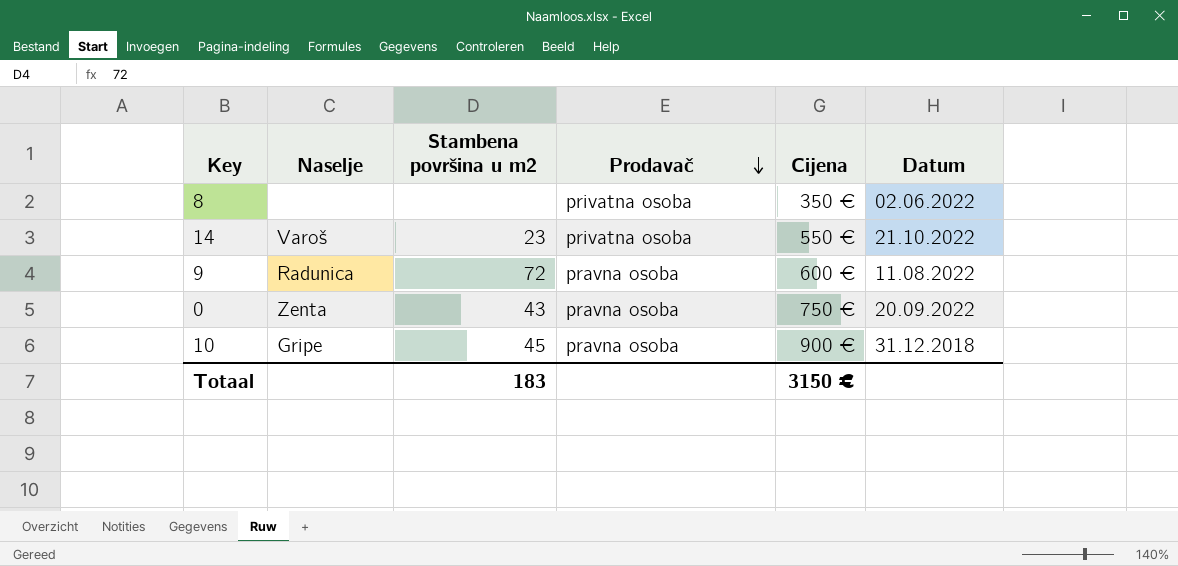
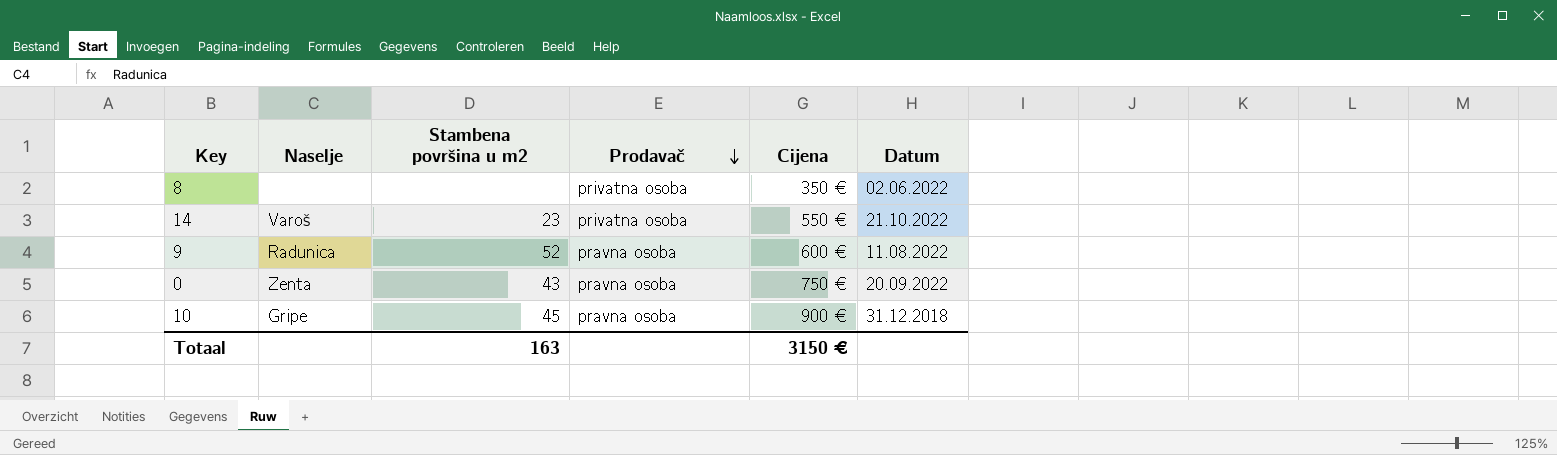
9 | Stambena površina u m2: 72 -> 52
Totaal | Stambena površina u m2: 183 -> 163

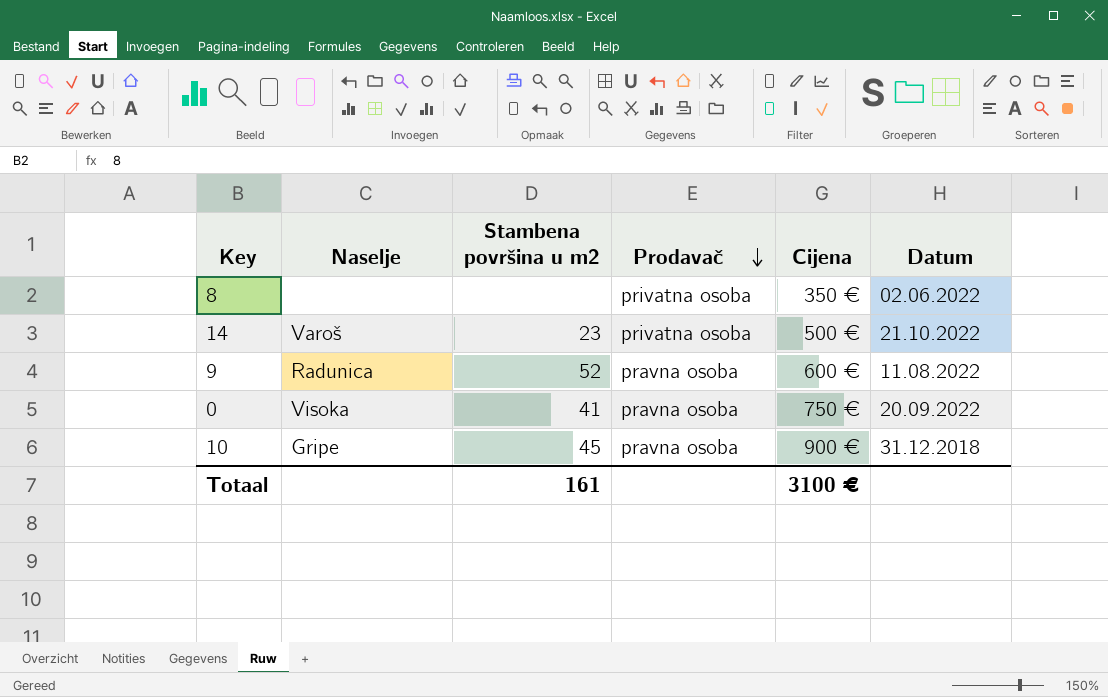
14 | Cijena: 550 € -> 500 €
0 | Naselje: Zenta -> Visoka
0 | Stambena površina u m2: 43 -> 41
Totaal | Stambena površina u m2: 163 -> 161
Totaal | Cijena: 3150 € -> 3100 €

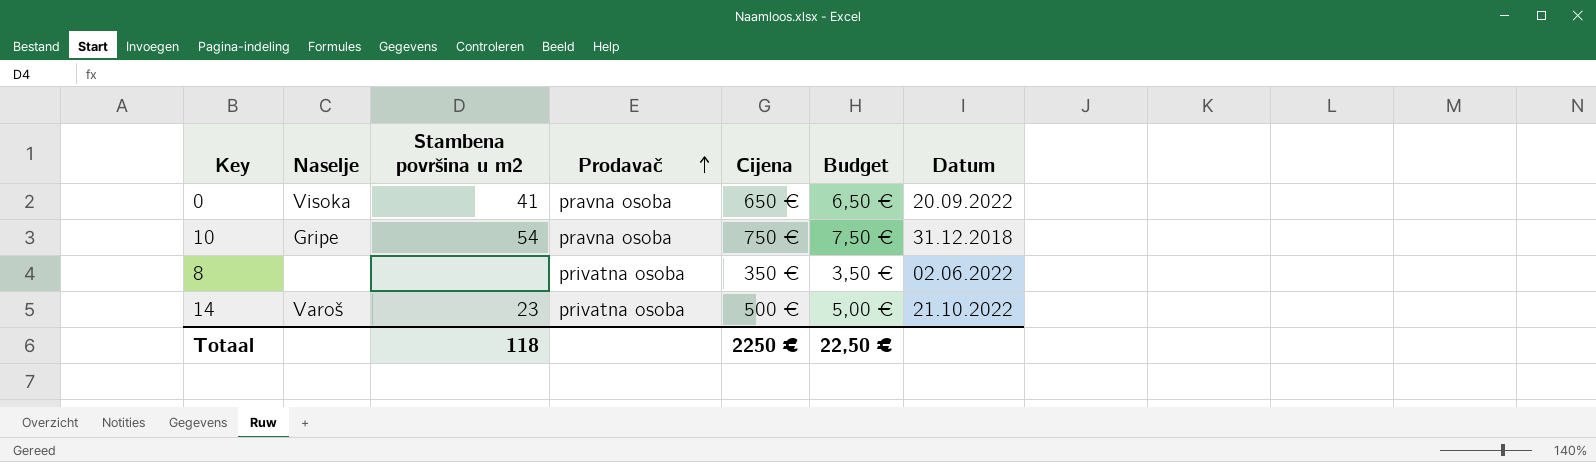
row order: Prodavač descending -> Prodavač ascending
column Budget | formula: none -> [Cijena] * 0,01
row 9: Radunica | 52 | pravna osoba | 600 € | 11.08.2022 -> none
0 | Cijena: 750 € -> 650 €
10 | Stambena površina u m2: 45 -> 54
10 | Cijena: 900 € -> 750 €
Totaal | Stambena površina u m2: 161 -> 118
Totaal | Cijena: 3100 € -> 2250 €

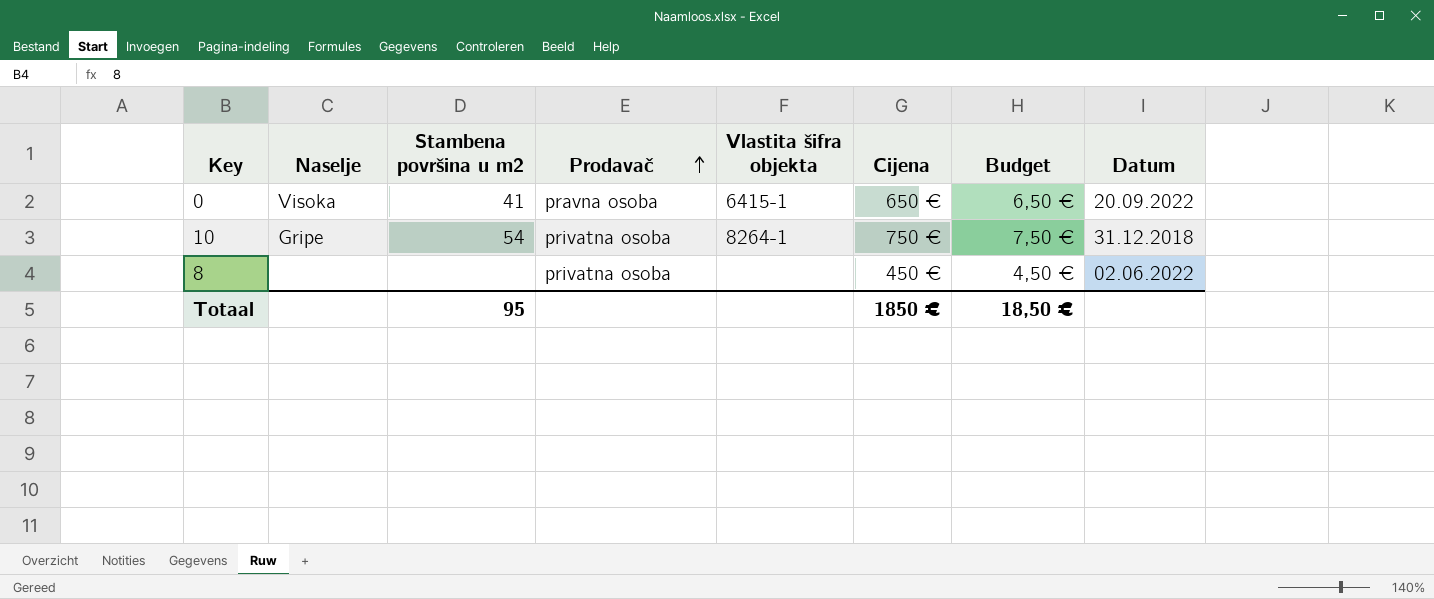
column Vlastita šifra objekta | position: none -> 5
row 14: Varoš | 23 | privatna osoba | 500 € | 5,00 € | 21.10.2022 -> none
10 | Prodavač: pravna osoba -> privatna osoba
8 | Cijena: 350 € -> 450 €
8 | Budget: 3,50 € -> 4,50 €
Totaal | Stambena površina u m2: 118 -> 95
Totaal | Cijena: 2250 € -> 1850 €
Totaal | Budget: 22,50 € -> 18,50 €

